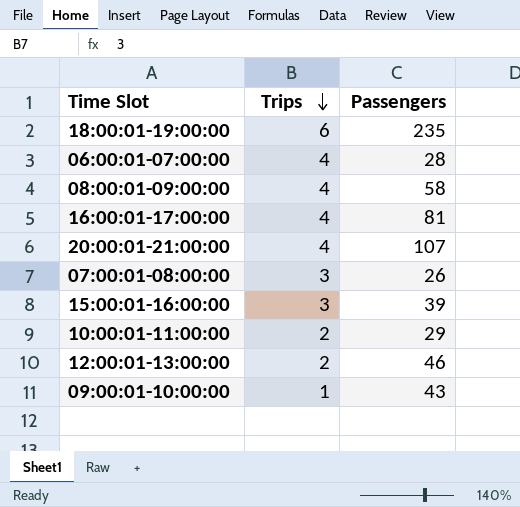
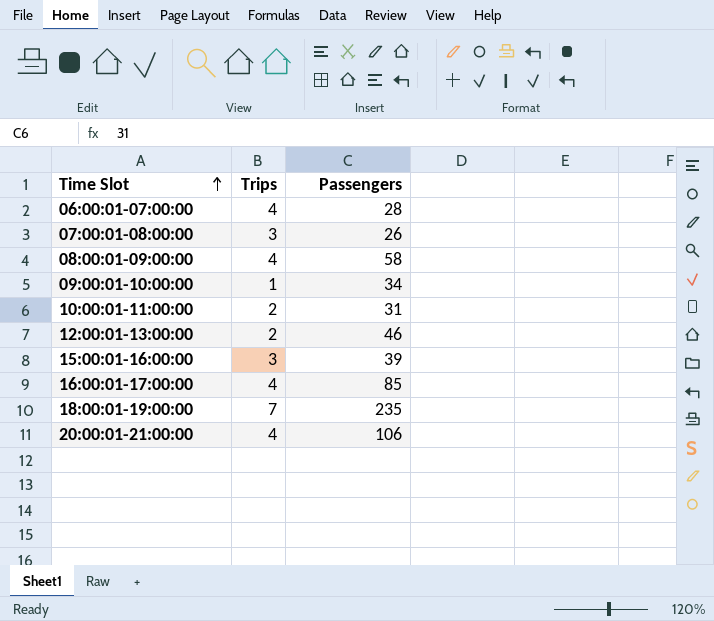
row order: Trips descending -> Time Slot ascending
09:00:01-10:00:00 | Passengers: 43 -> 34
10:00:01-11:00:00 | Passengers: 29 -> 31
16:00:01-17:00:00 | Passengers: 81 -> 85
18:00:01-19:00:00 | Trips: 6 -> 7
20:00:01-21:00:00 | Passengers: 107 -> 106

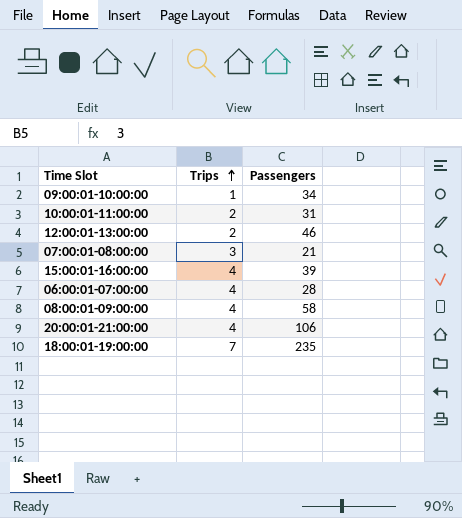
row order: Time Slot ascending -> Trips ascending
row 16:00:01-17:00:00: 4 | 85 -> none
07:00:01-08:00:00 | Passengers: 26 -> 21
15:00:01-16:00:00 | Trips: 3 -> 4

